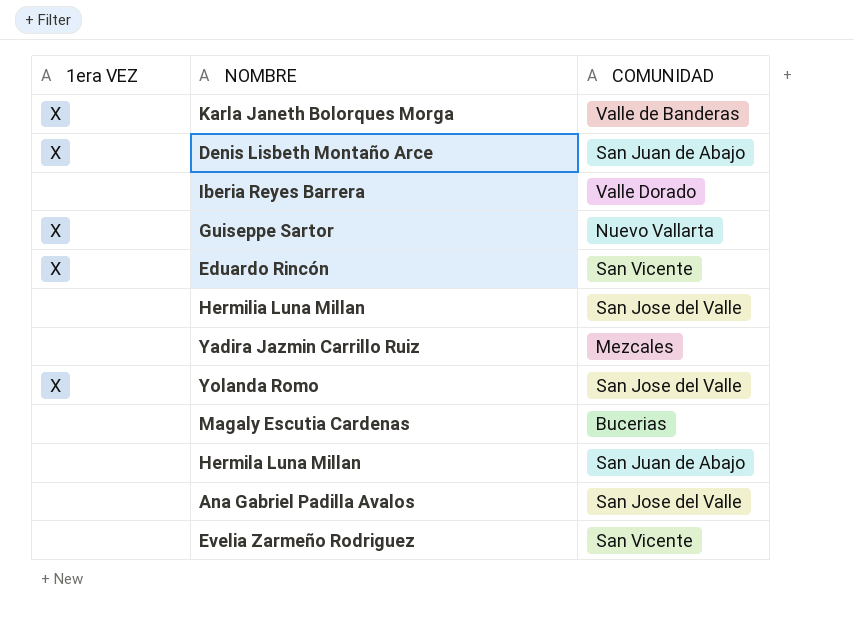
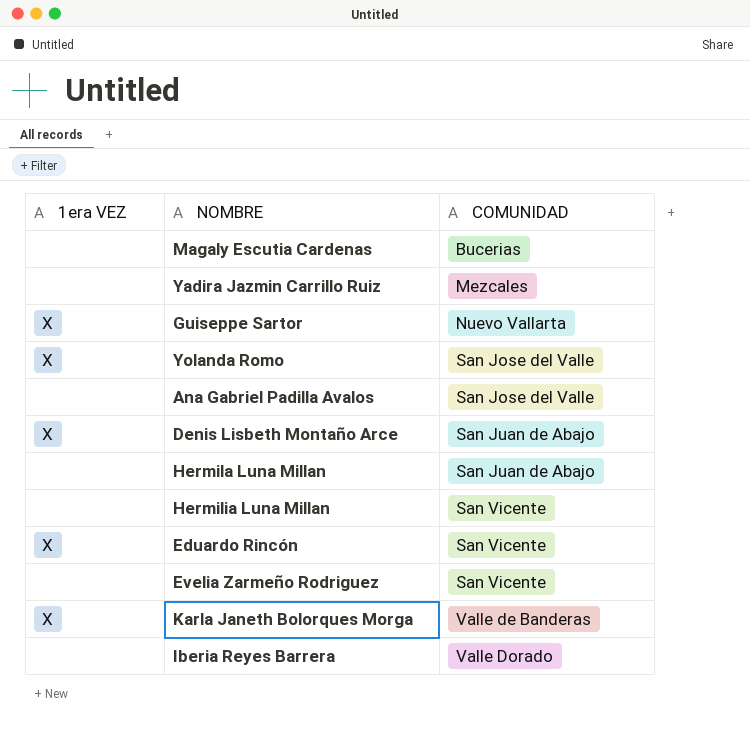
row order: none -> COMUNIDAD ascending
Hermilia Luna Millan | COMUNIDAD: San Jose del Valle -> San Vicente

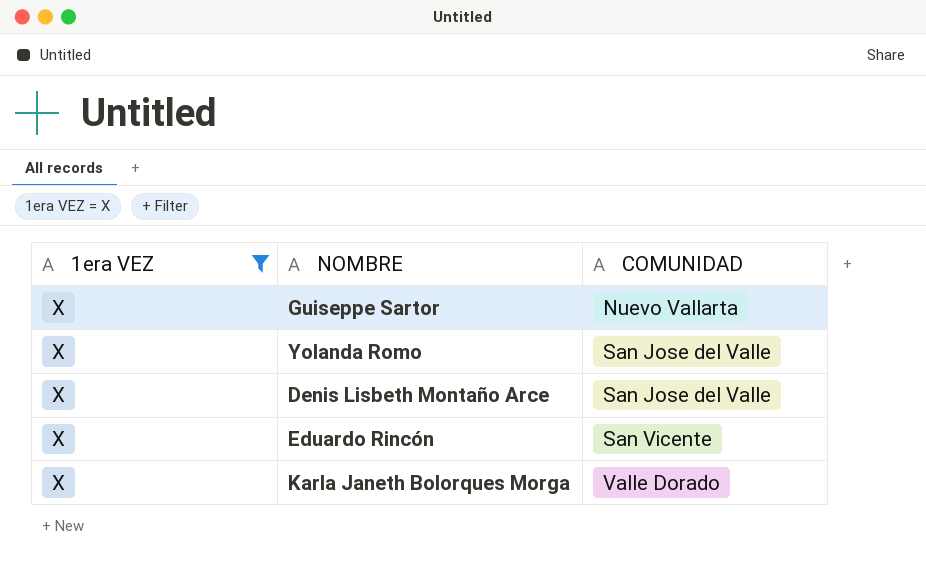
filter: none -> 1era VEZ = X
Denis Lisbeth Montaño Arce | COMUNIDAD: San Juan de Abajo -> San Jose del Valle
Karla Janeth Bolorques Morga | COMUNIDAD: Valle de Banderas -> Valle Dorado

